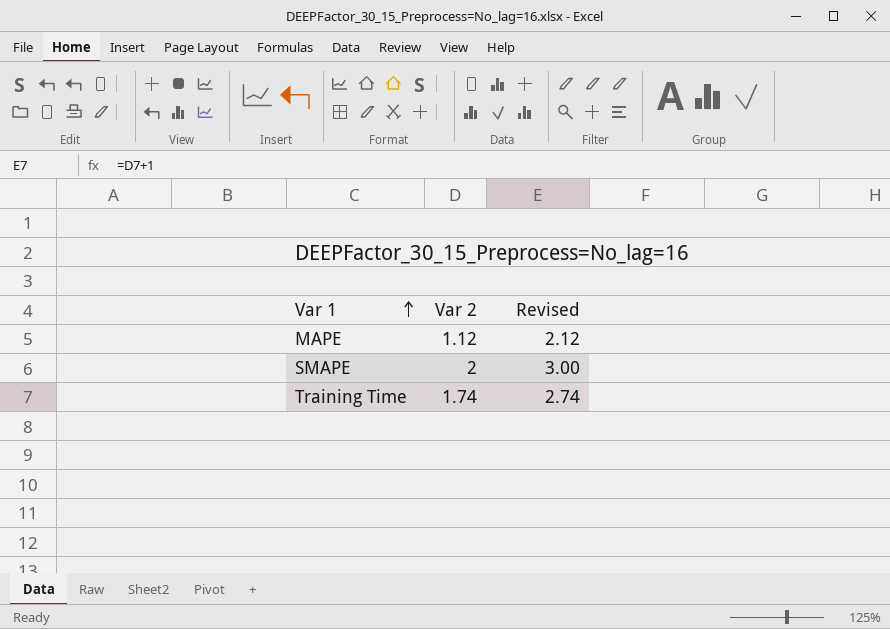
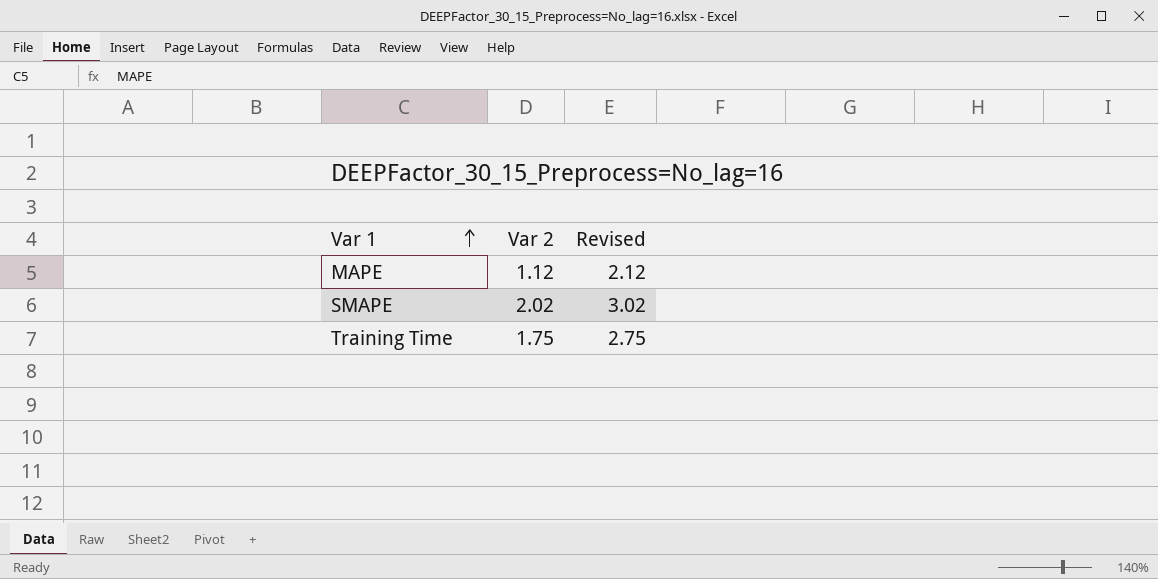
SMAPE | Var 2: 2 -> 2.02
SMAPE | Revised: 3.00 -> 3.02
Training Time | Var 2: 1.74 -> 1.75
Training Time | Revised: 2.74 -> 2.75

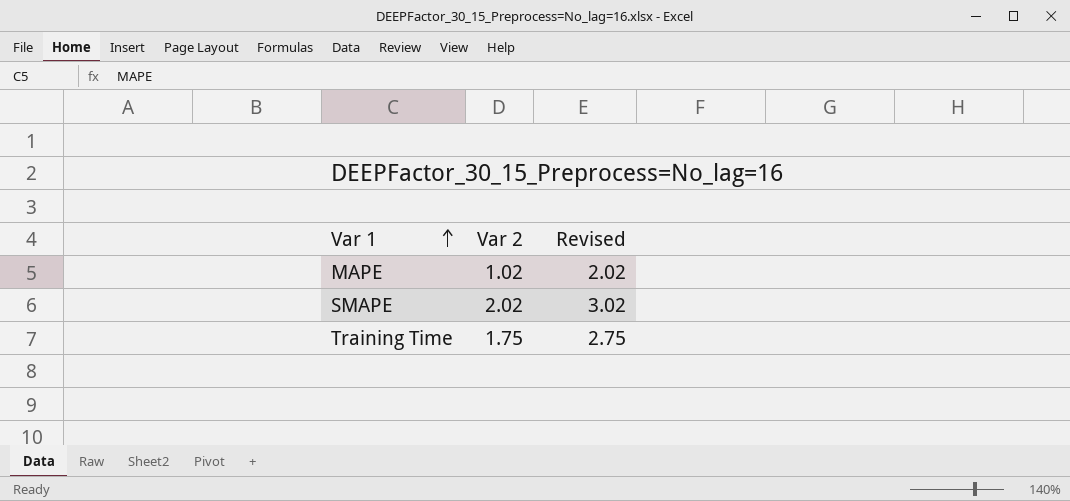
MAPE | Var 2: 1.12 -> 1.02
MAPE | Revised: 2.12 -> 2.02

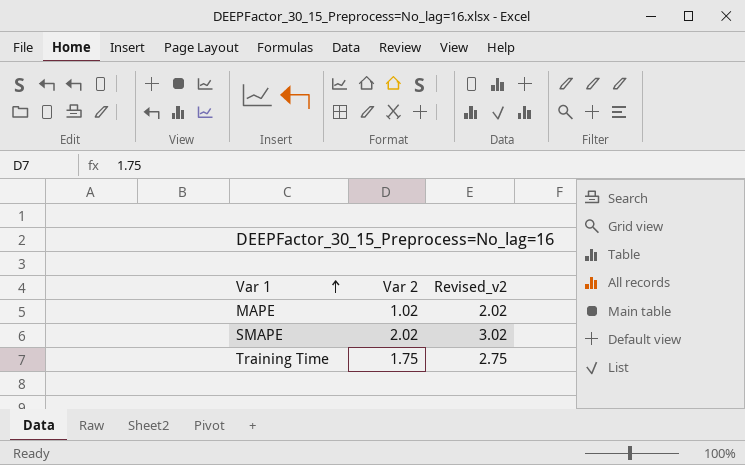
column name: Revised -> Revised_v2

